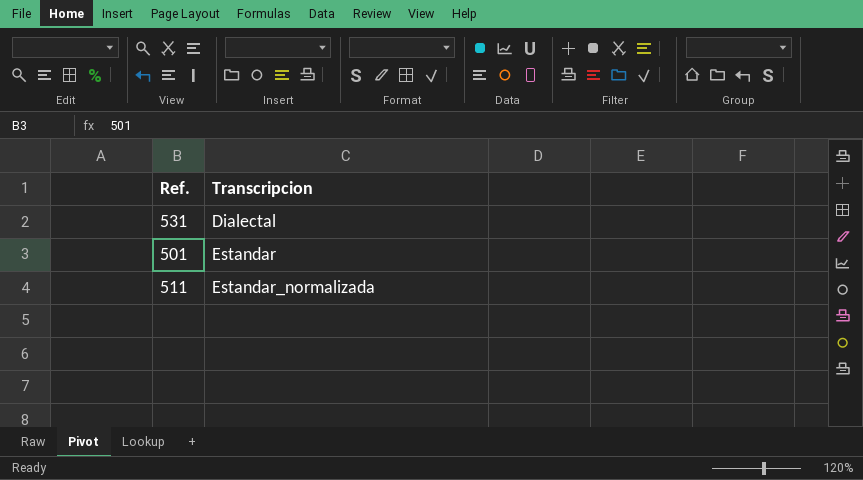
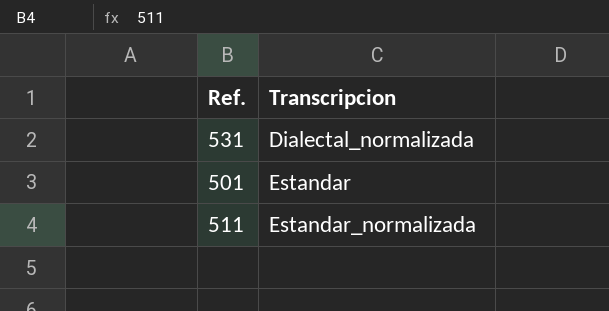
531 | Transcripcion: Dialectal -> Dialectal_normalizada

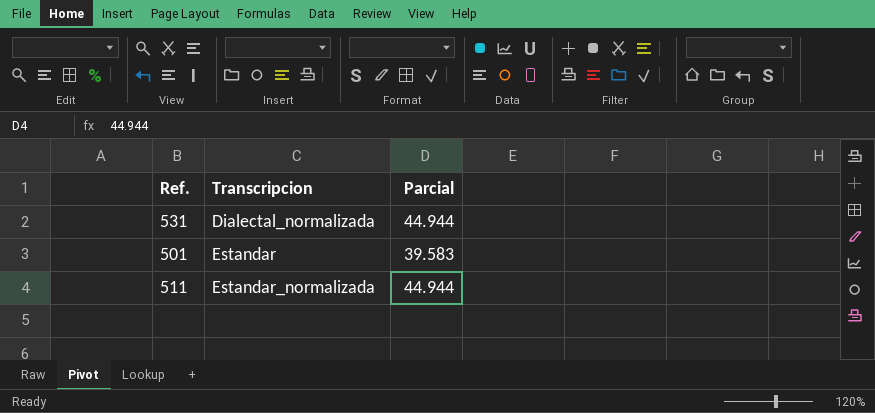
column Parcial | position: none -> 3

